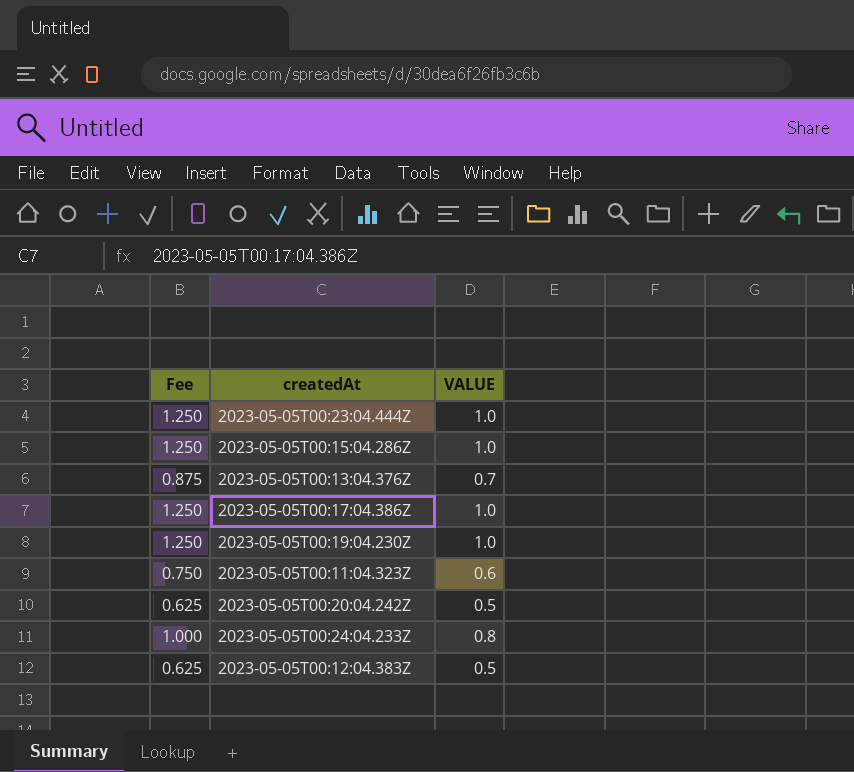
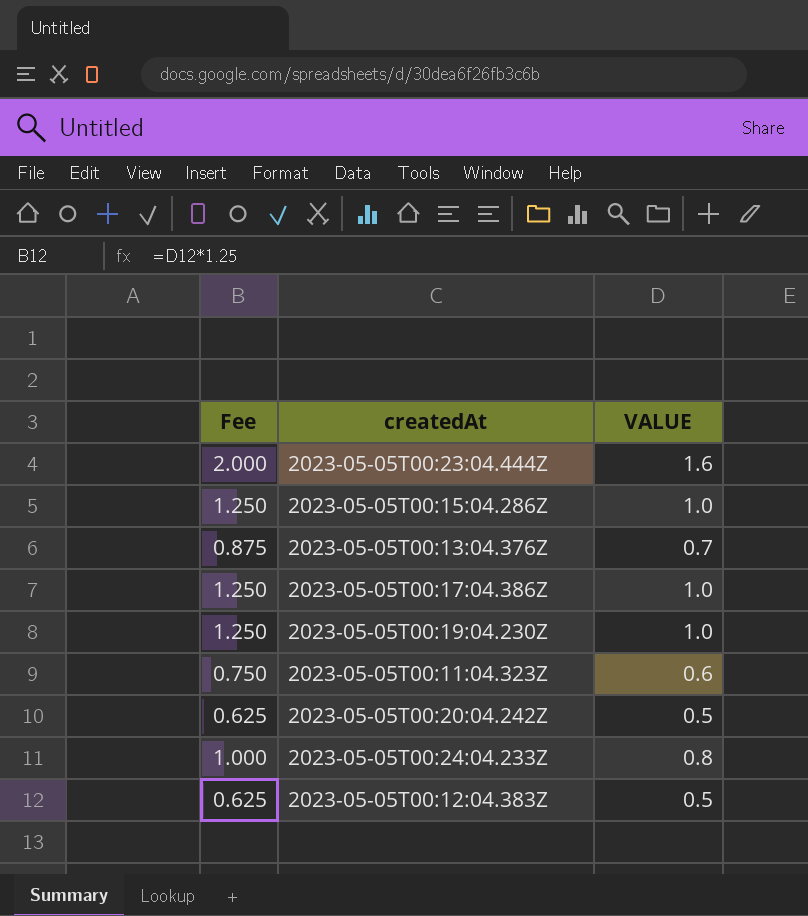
2023-05-05T00:23:04.444Z | Fee: 1.250 -> 2.000
2023-05-05T00:23:04.444Z | VALUE: 1.0 -> 1.6

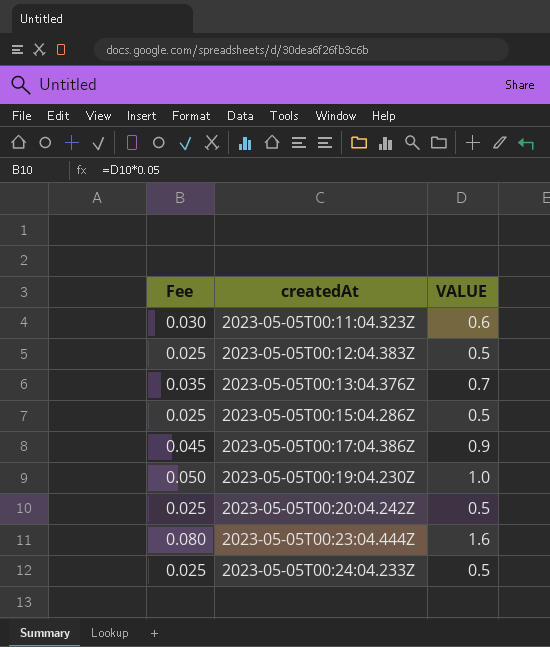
row order: none -> createdAt ascending
column Fee | formula: [VALUE] * 1.25 -> [VALUE] * 0.05
2023-05-05T00:15:04.286Z | VALUE: 1.0 -> 0.5
2023-05-05T00:17:04.386Z | VALUE: 1.0 -> 0.9
2023-05-05T00:24:04.233Z | VALUE: 0.8 -> 0.5

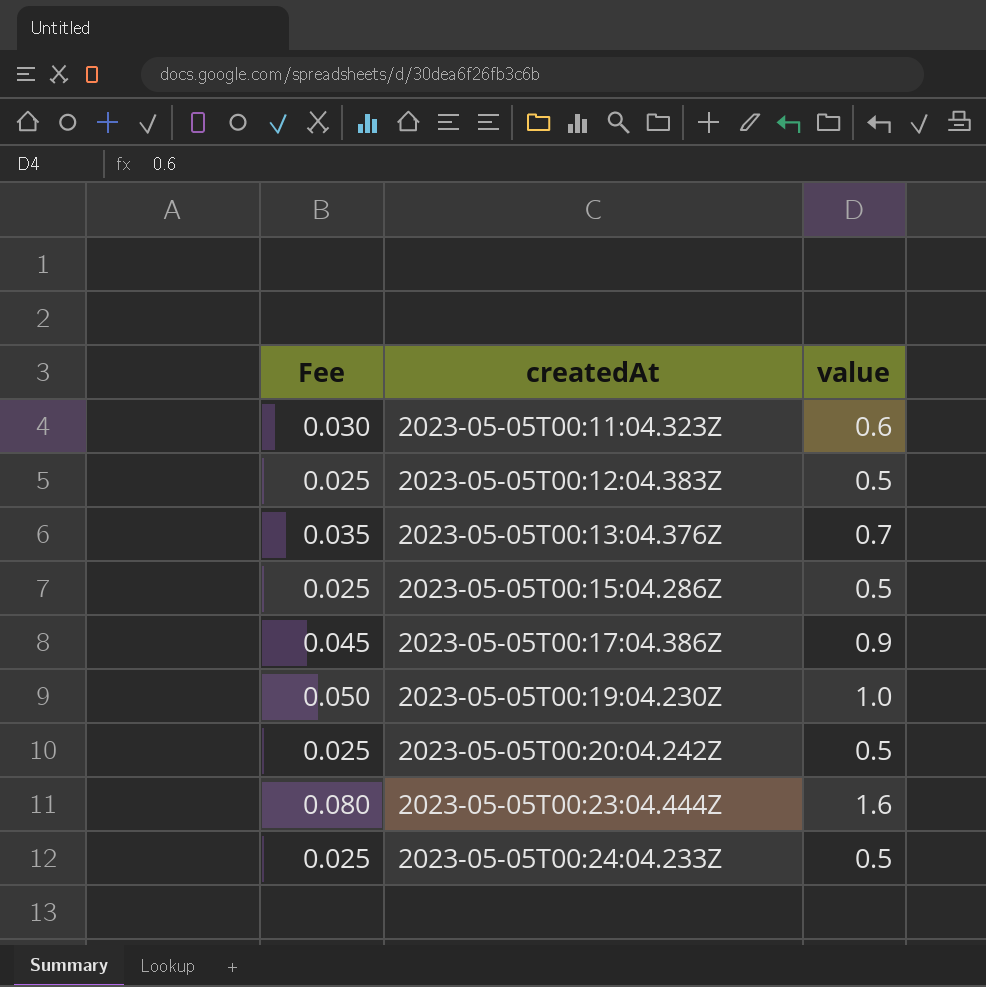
column name: VALUE -> value

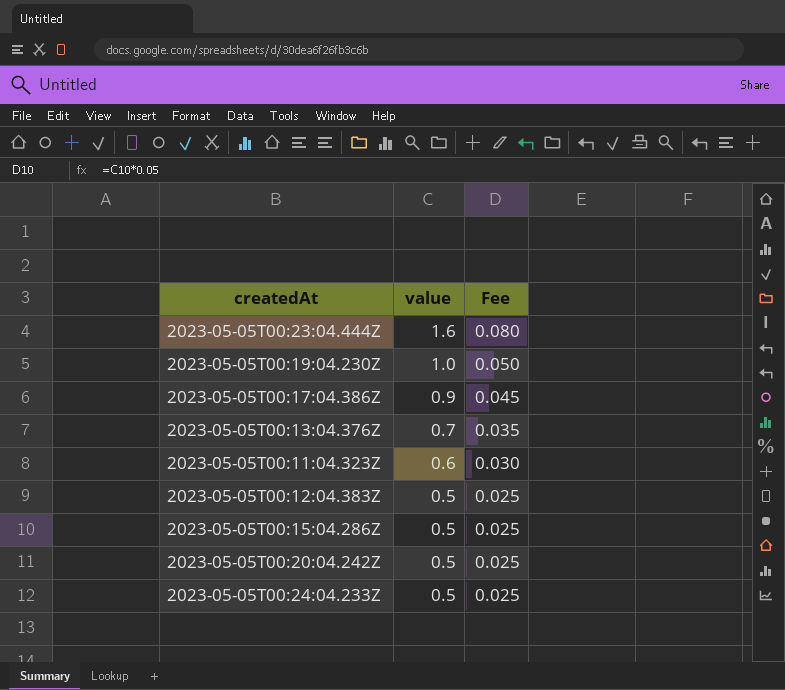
row order: createdAt ascending -> value descending
column Fee | position: 1 -> 3

